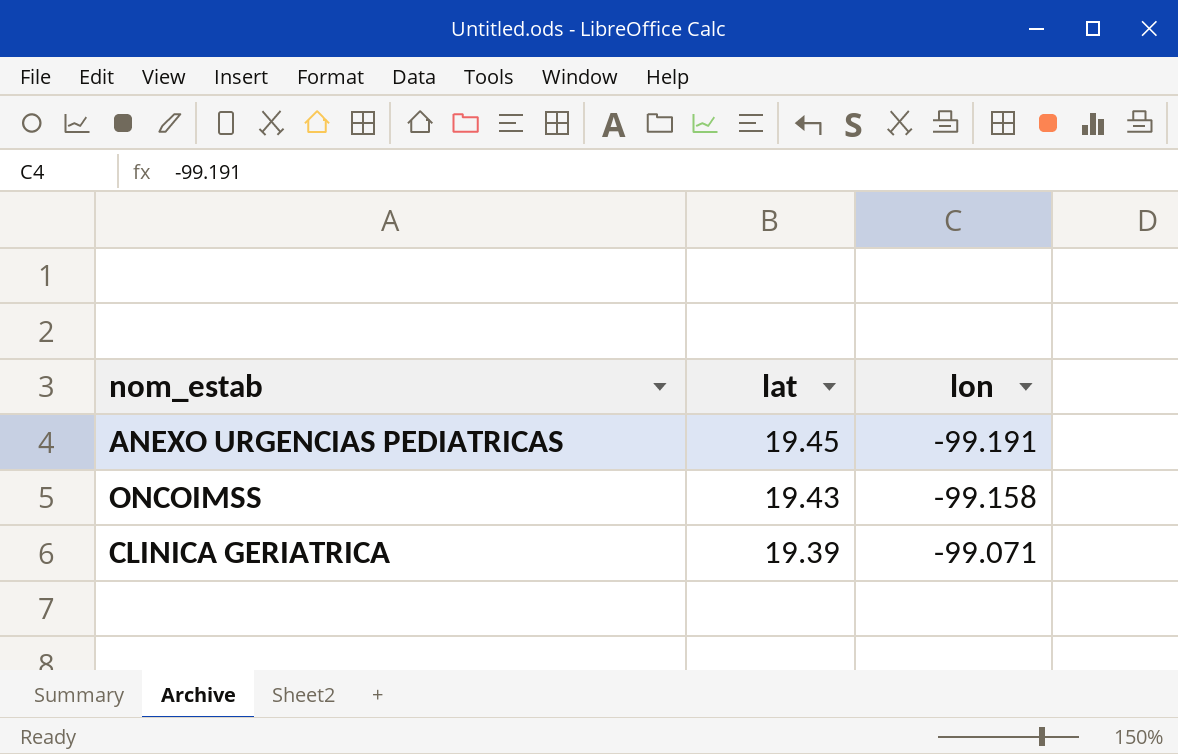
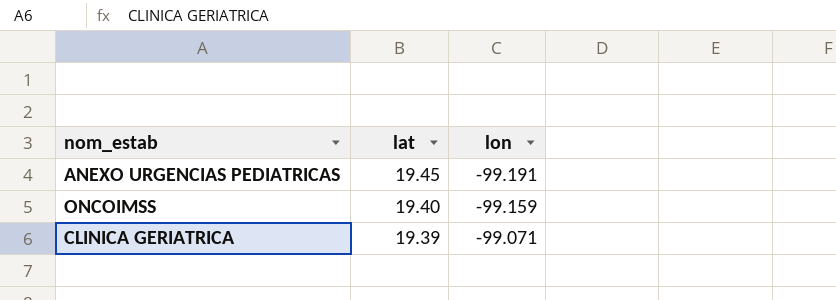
ONCOIMSS | lat: 19.43 -> 19.40
ONCOIMSS | lon: -99.158 -> -99.159

